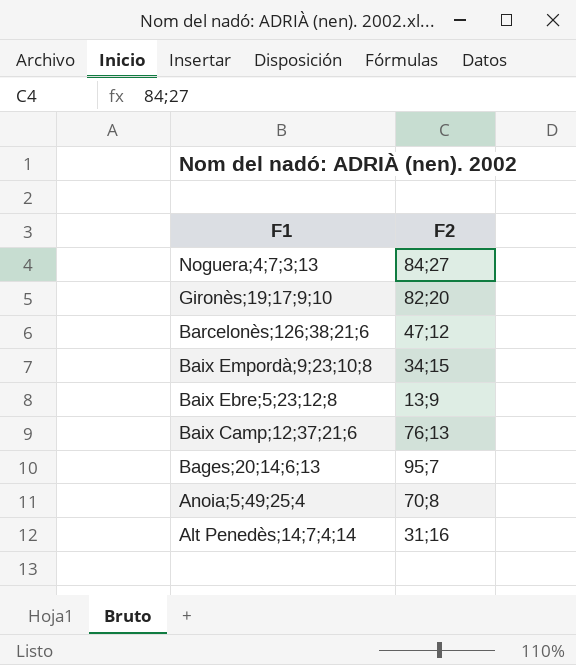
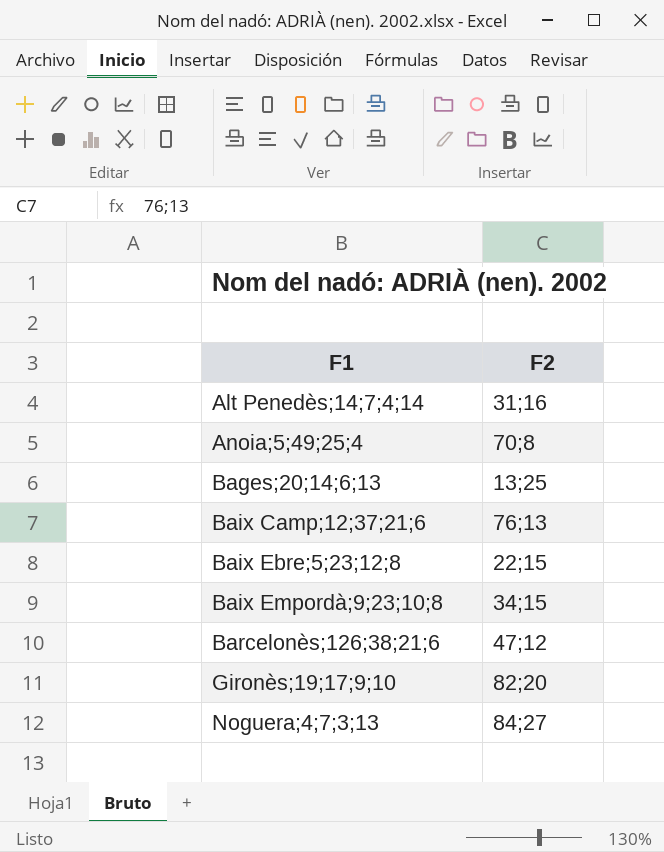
row order: F1 descending -> F1 ascending
Bages;20;14;6;13 | F2: 95;7 -> 13;25
Baix Ebre;5;23;12;8 | F2: 13;9 -> 22;15

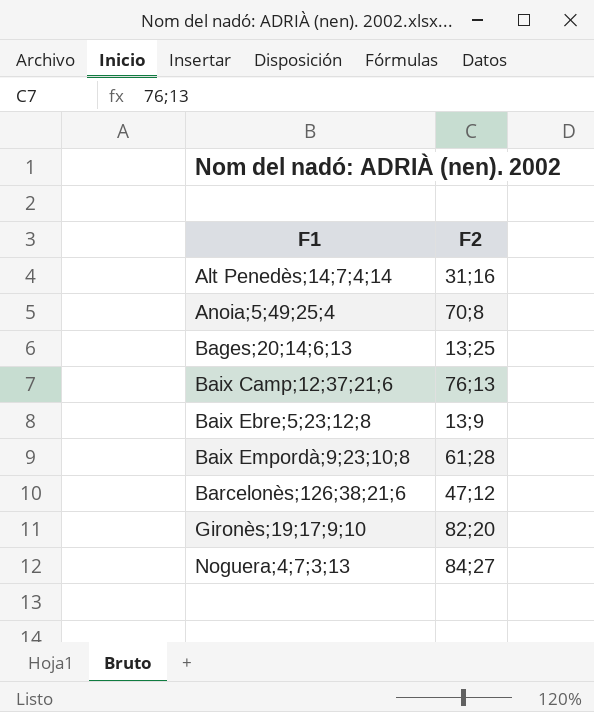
Baix Ebre;5;23;12;8 | F2: 22;15 -> 13;9
Baix Empordà;9;23;10;8 | F2: 34;15 -> 61;28

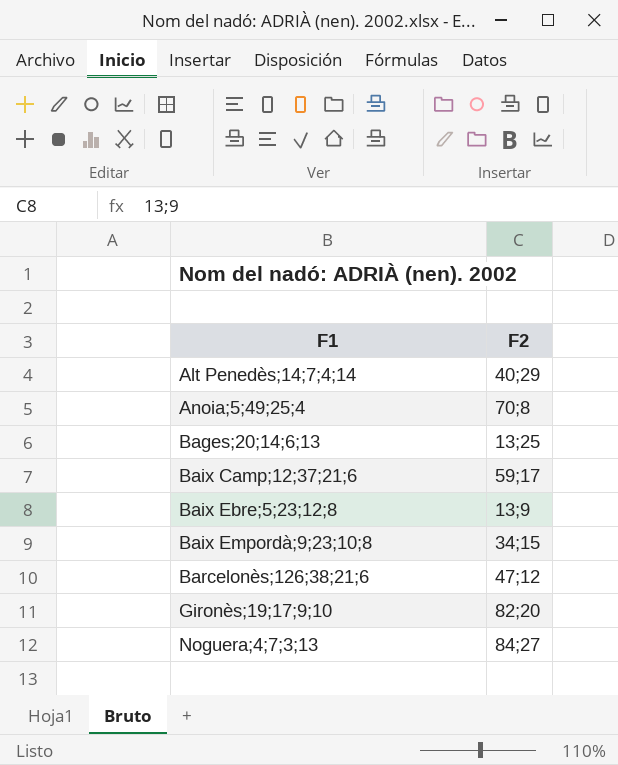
Alt Penedès;14;7;4;14 | F2: 31;16 -> 40;29
Baix Camp;12;37;21;6 | F2: 76;13 -> 59;17
Baix Empordà;9;23;10;8 | F2: 61;28 -> 34;15

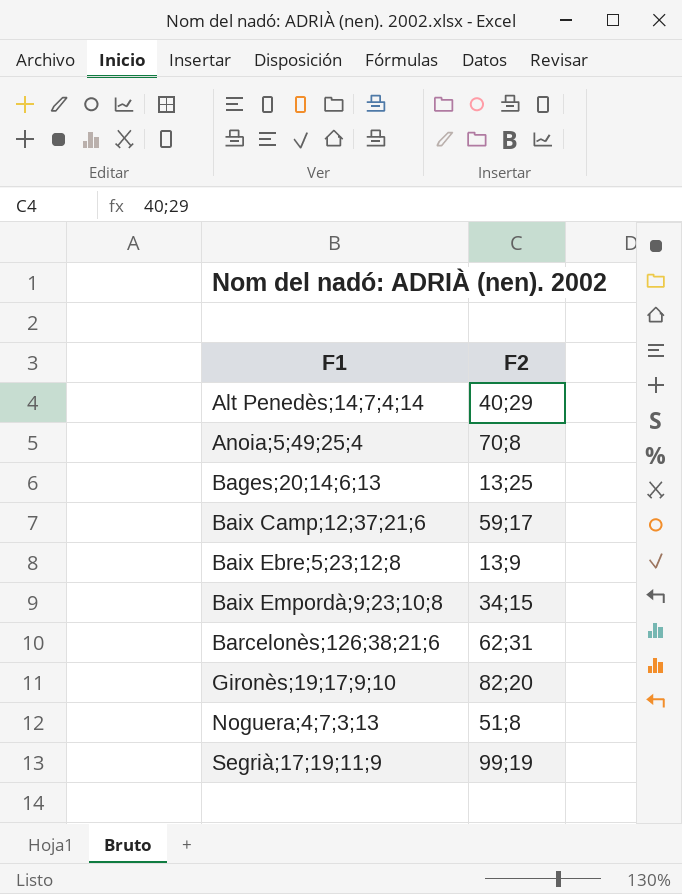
Barcelonès;126;38;21;6 | F2: 47;12 -> 62;31
Noguera;4;7;3;13 | F2: 84;27 -> 51;8
row Segrià;17;19;11;9: none -> 99;19

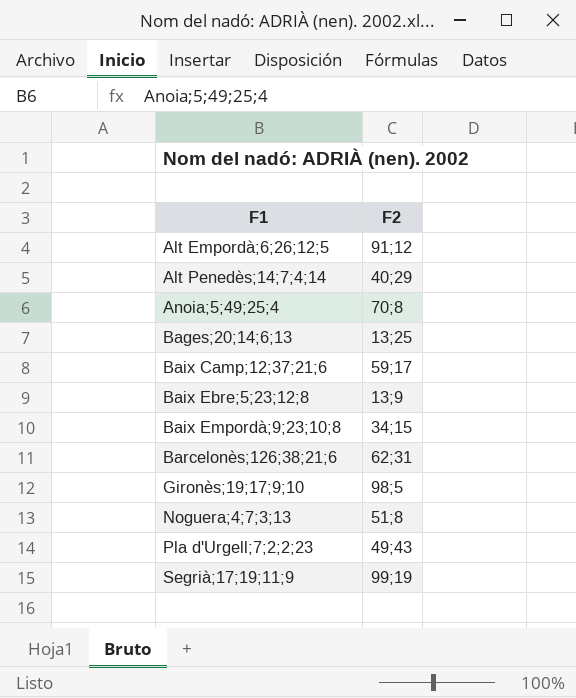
row Alt Empordà;6;26;12;5: none -> 91;12
Gironès;19;17;9;10 | F2: 82;20 -> 98;5
row Pla d'Urgell;7;2;2;23: none -> 49;43

